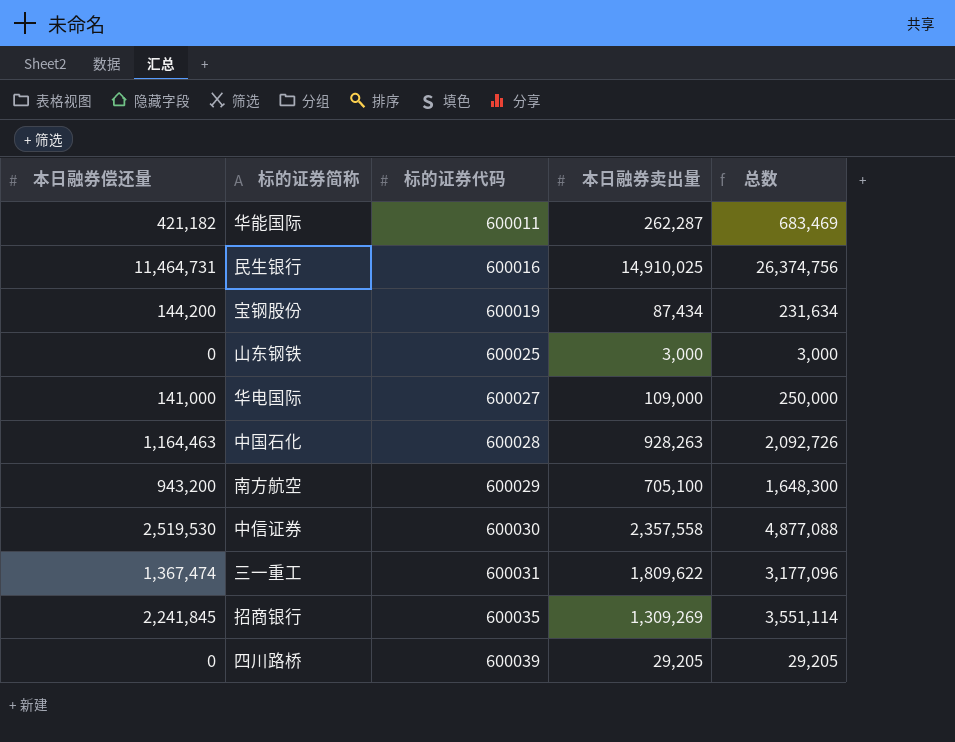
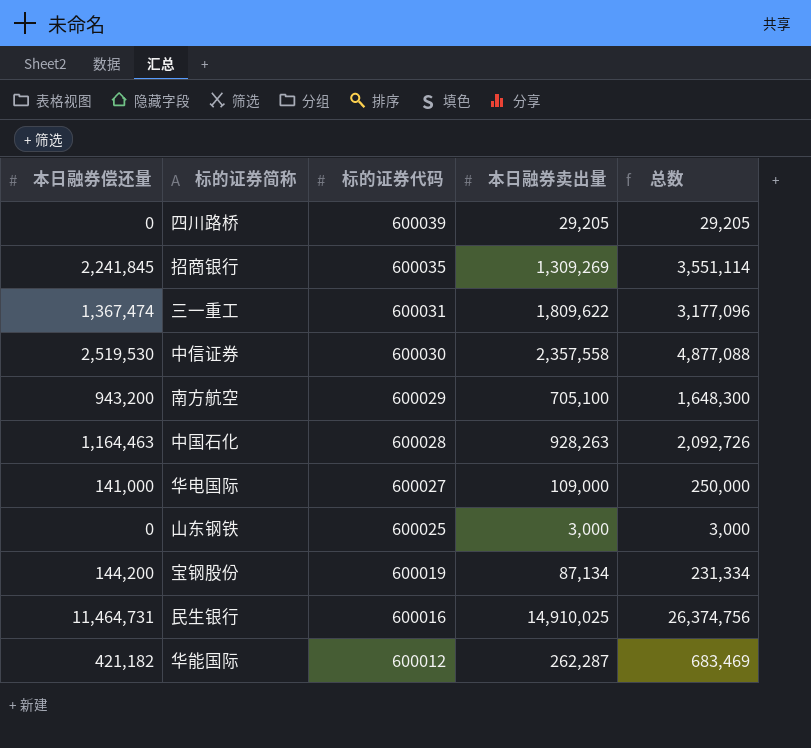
row order: 标的证券代码 ascending -> 标的证券代码 descending
宝钢股份 | 本日融券卖出量: 87,434 -> 87,134
宝钢股份 | 总数: 231,634 -> 231,334
华能国际 | 标的证券代码: 600011 -> 600012

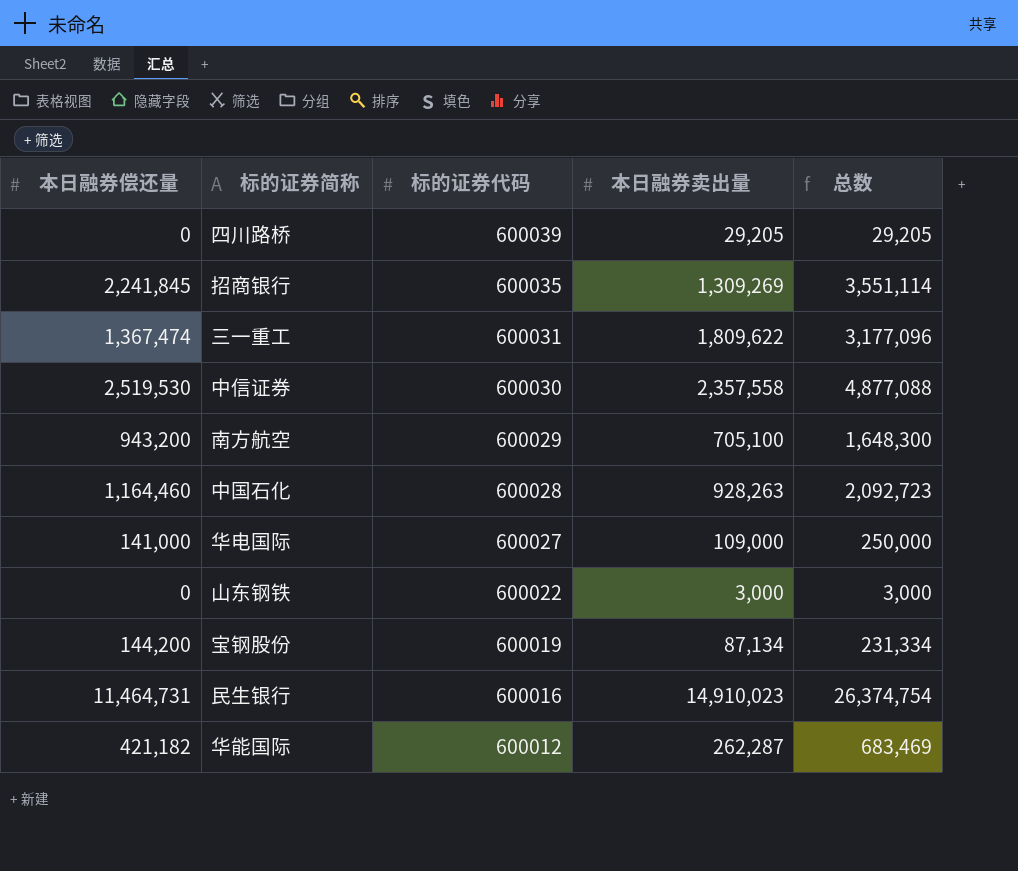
中国石化 | 本日融券偿还量: 1,164,463 -> 1,164,460
中国石化 | 总数: 2,092,726 -> 2,092,723
山东钢铁 | 标的证券代码: 600025 -> 600022
民生银行 | 本日融券卖出量: 14,910,025 -> 14,910,023
民生银行 | 总数: 26,374,756 -> 26,374,754

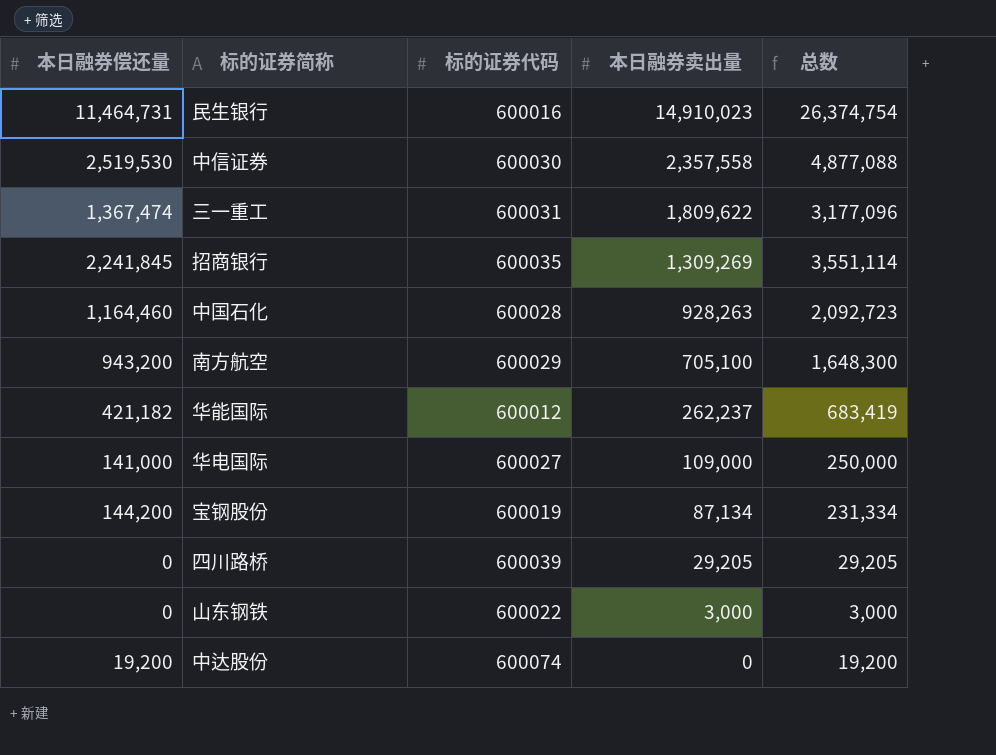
row order: 标的证券代码 descending -> 本日融券卖出量 descending
华能国际 | 本日融券卖出量: 262,287 -> 262,237
华能国际 | 总数: 683,469 -> 683,419
row 中达股份: none -> 19,200 | 600074 | 0 | 19,200

